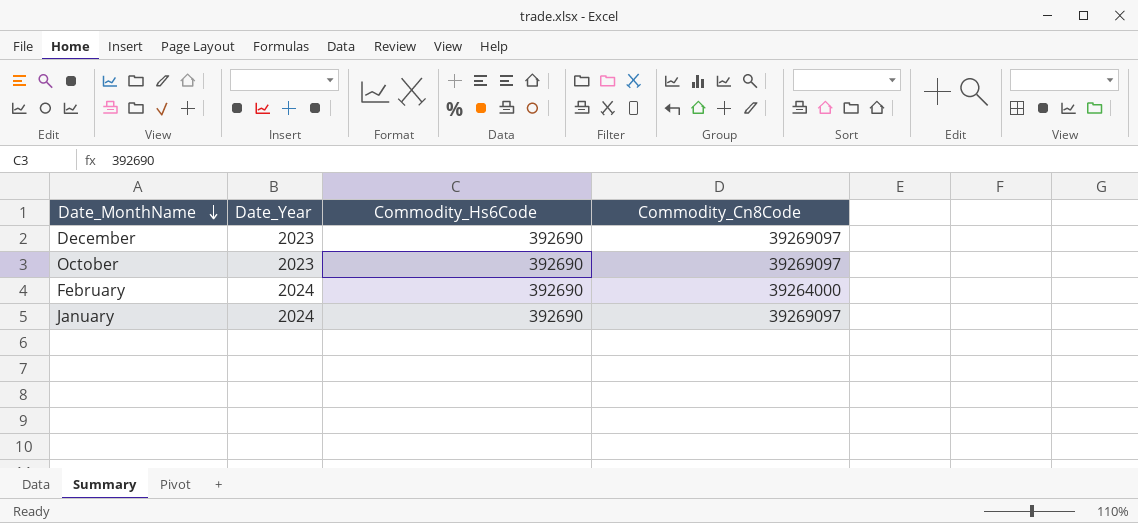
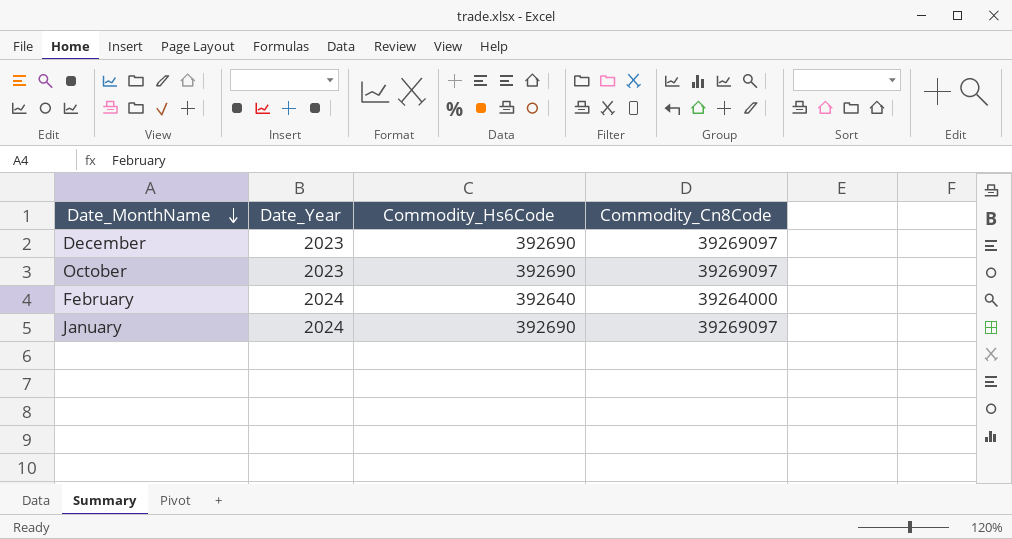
February | Commodity_Hs6Code: 392690 -> 392640

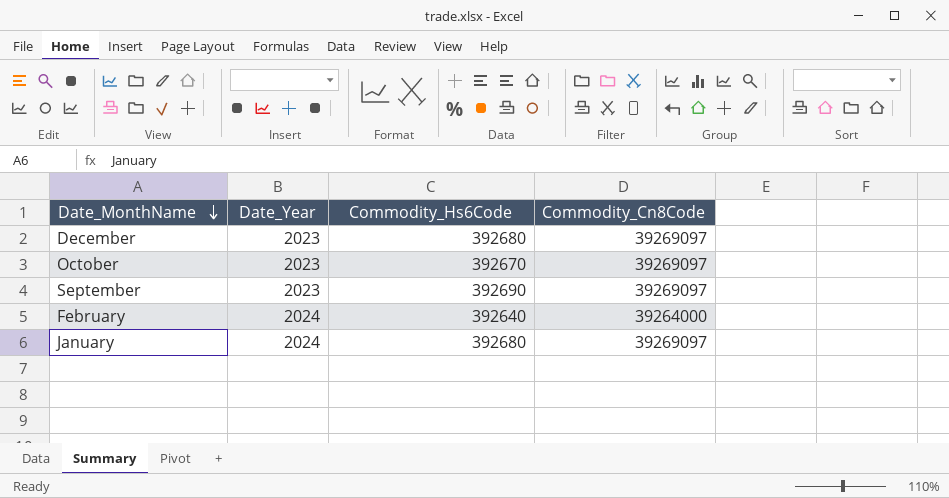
December | Commodity_Hs6Code: 392690 -> 392680
October | Commodity_Hs6Code: 392690 -> 392670
row September: none -> 2023 | 392690 | 39269097
January | Commodity_Hs6Code: 392690 -> 392680

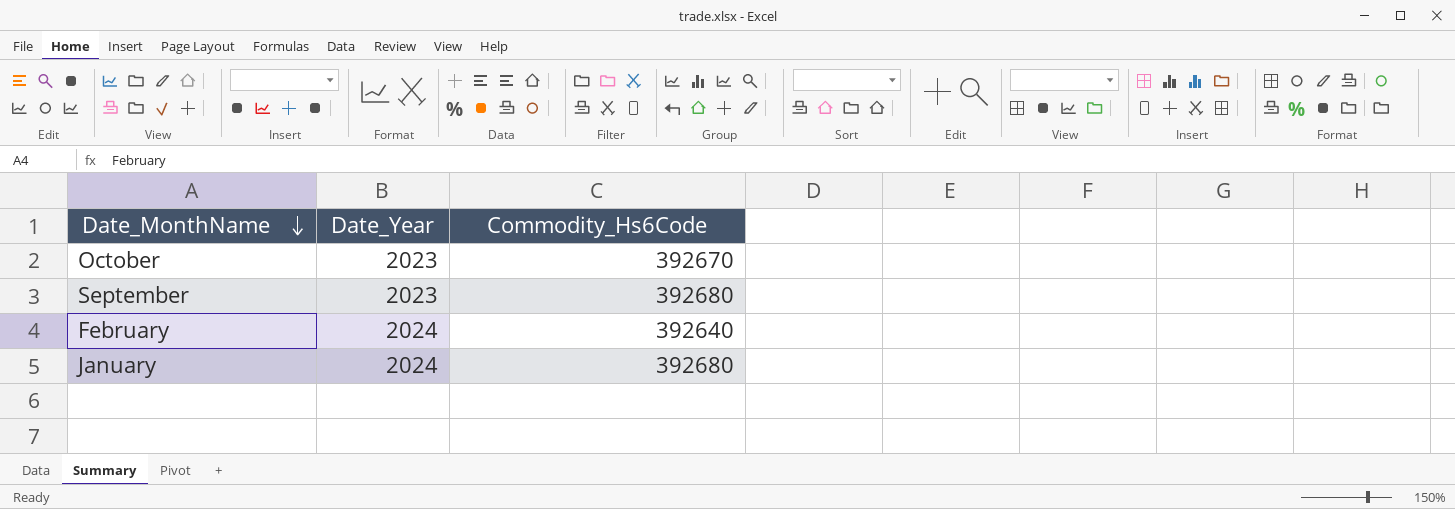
column Commodity_Cn8Code | position: 4 -> none
row December: 2023 | 392680 | 39269097 -> none
September | Commodity_Hs6Code: 392690 -> 392680

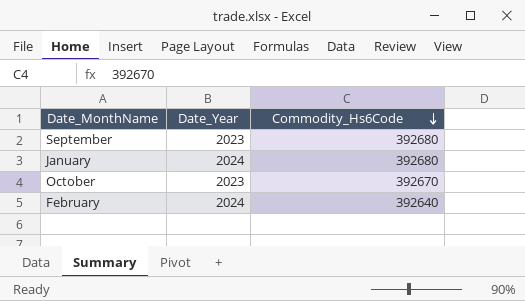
row order: Date_MonthName descending -> Commodity_Hs6Code descending

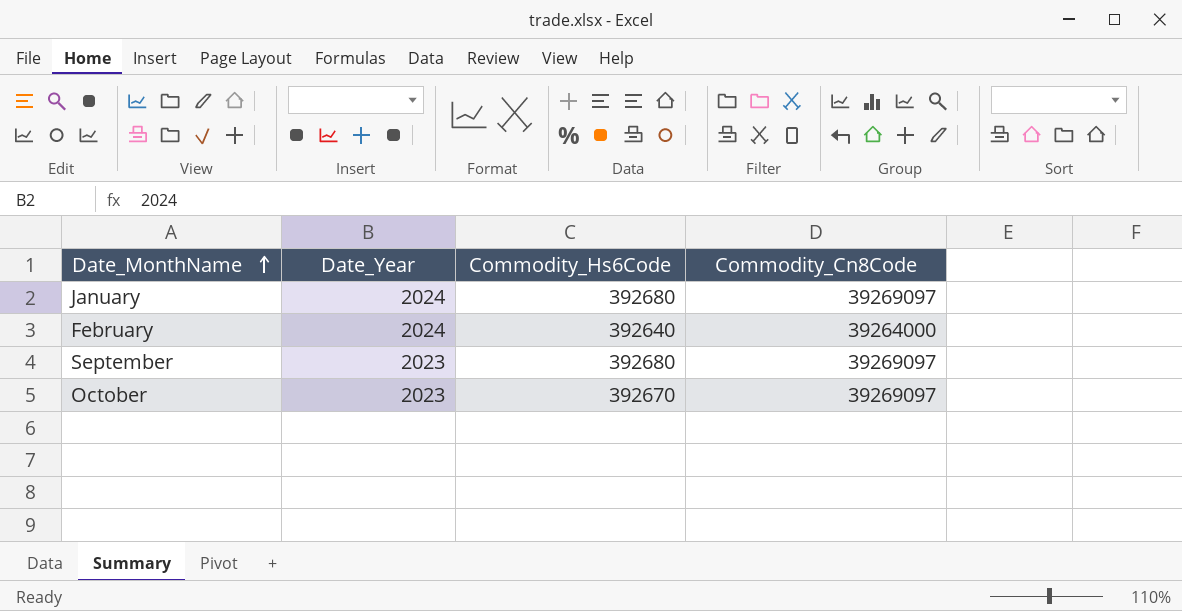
row order: Commodity_Hs6Code descending -> Date_MonthName ascending
column Commodity_Cn8Code | position: none -> 4

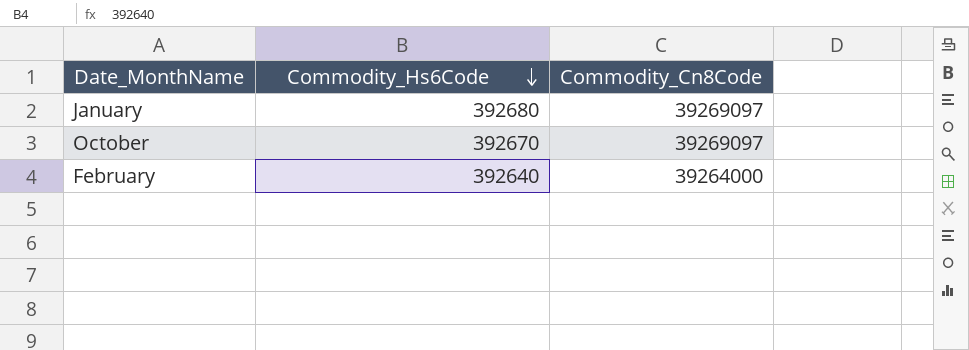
row order: Date_MonthName ascending -> Commodity_Hs6Code descending
column Date_Year | position: 2 -> none
row September: 2023 | 392680 | 39269097 -> none

